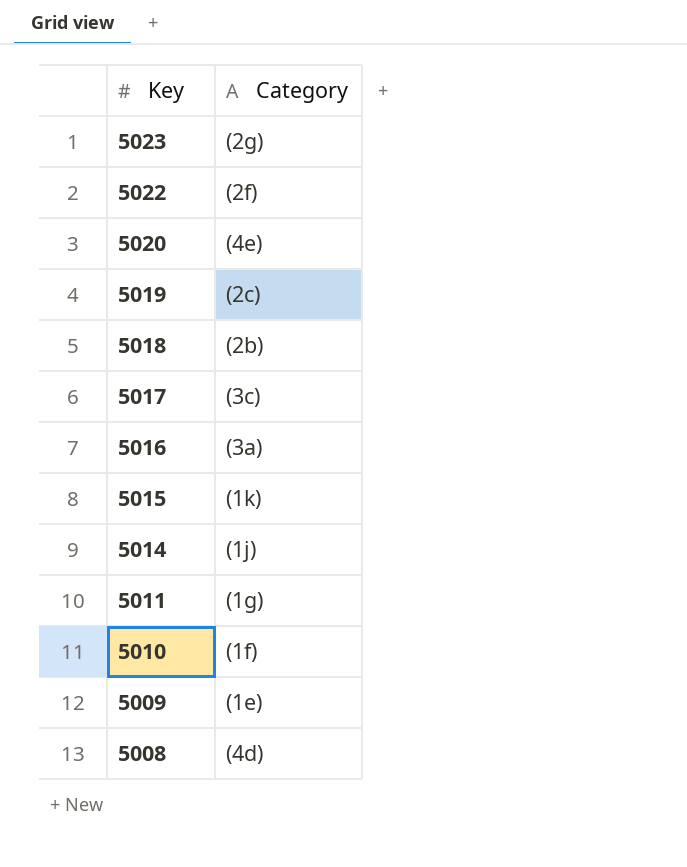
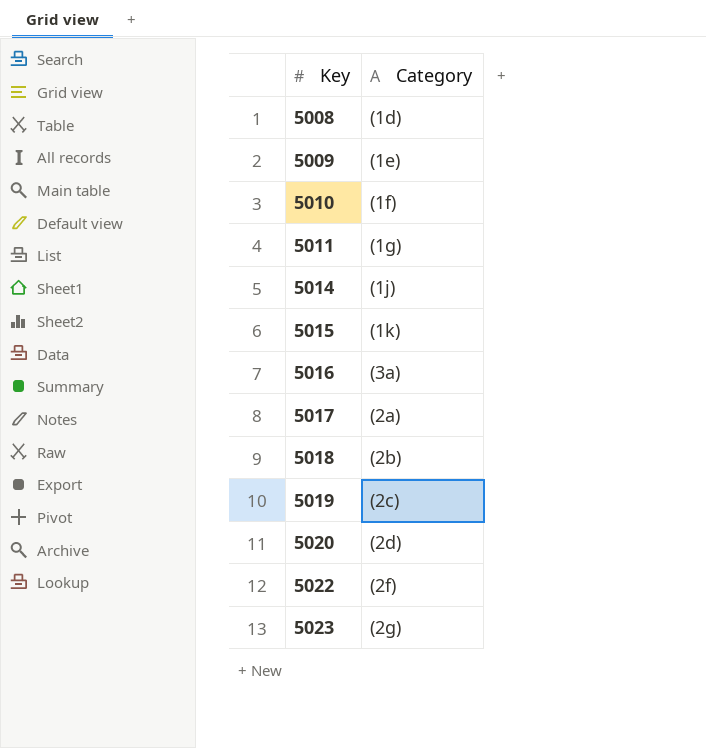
row order: Key descending -> Key ascending
5008 | Category: (4d) -> (1d)
5017 | Category: (3c) -> (2a)
5020 | Category: (4e) -> (2d)

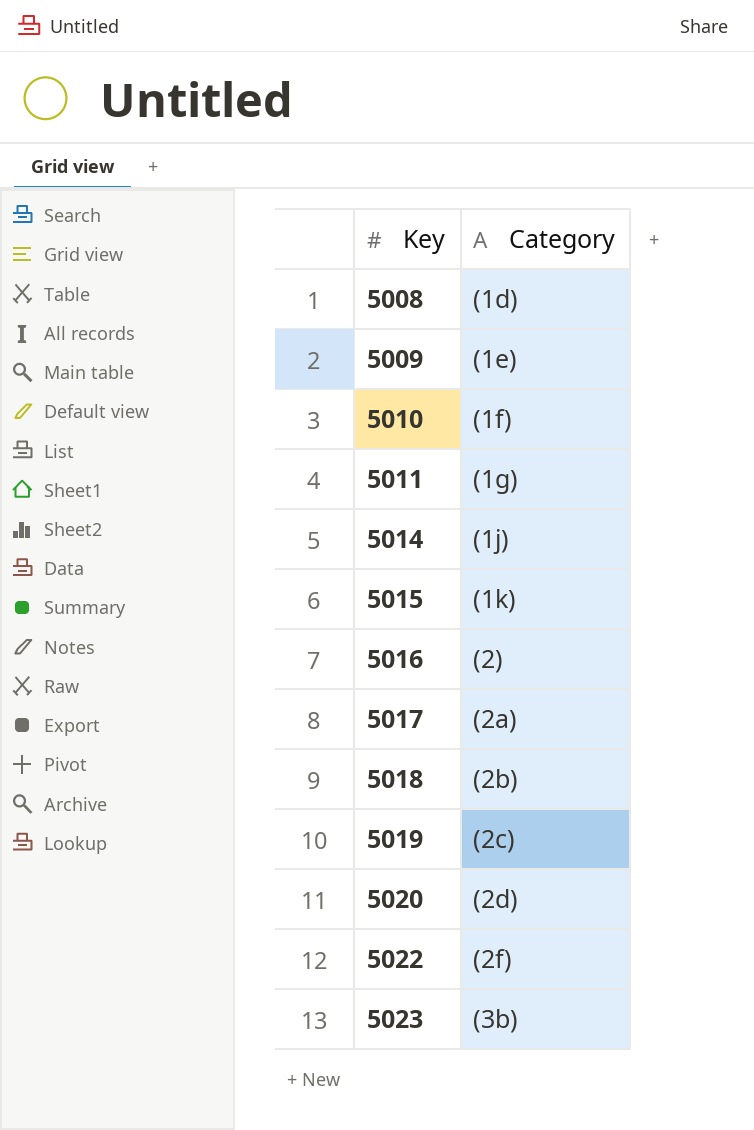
5016 | Category: (3a) -> (2)
5023 | Category: (2g) -> (3b)

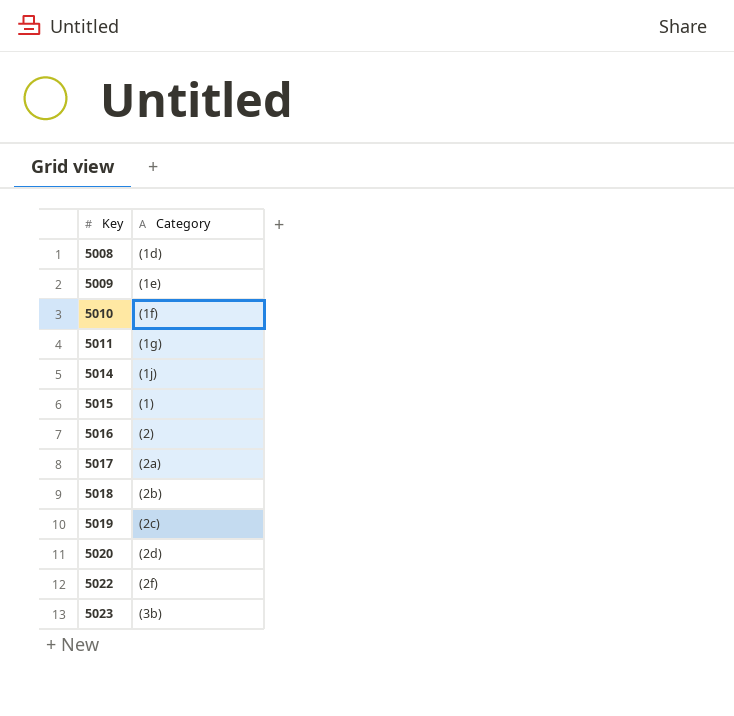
5015 | Category: (1k) -> (1)

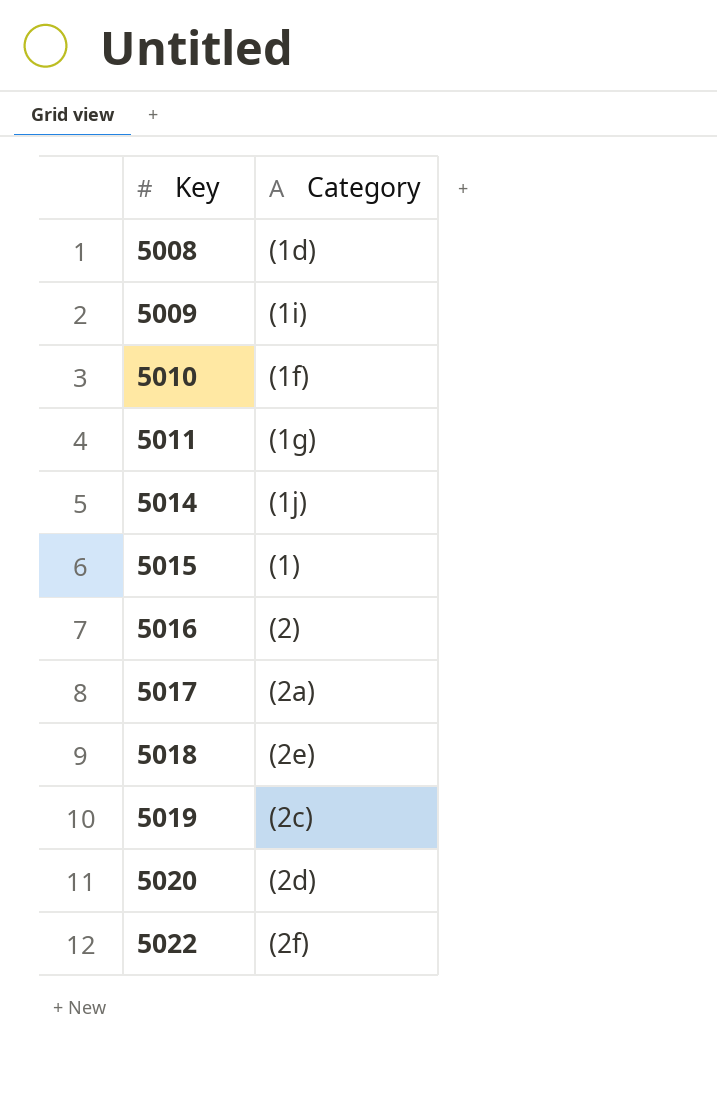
row 5023: (3b) -> none
5009 | Category: (1e) -> (1i)
5018 | Category: (2b) -> (2e)

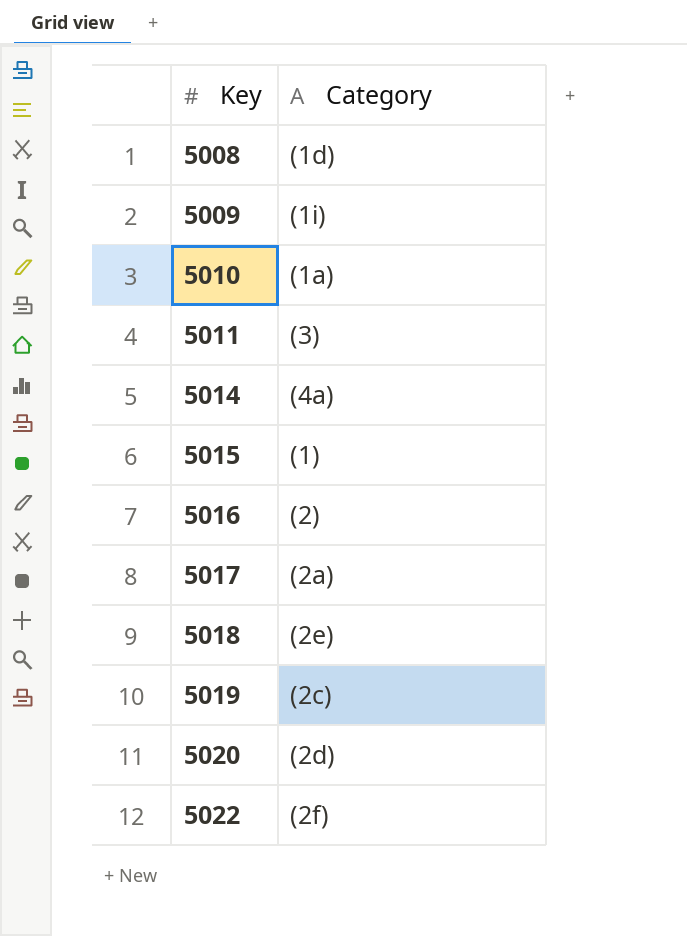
5010 | Category: (1f) -> (1a)
5011 | Category: (1g) -> (3)
5014 | Category: (1j) -> (4a)

